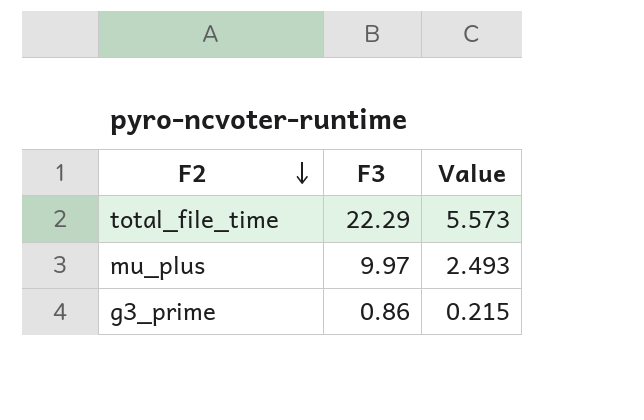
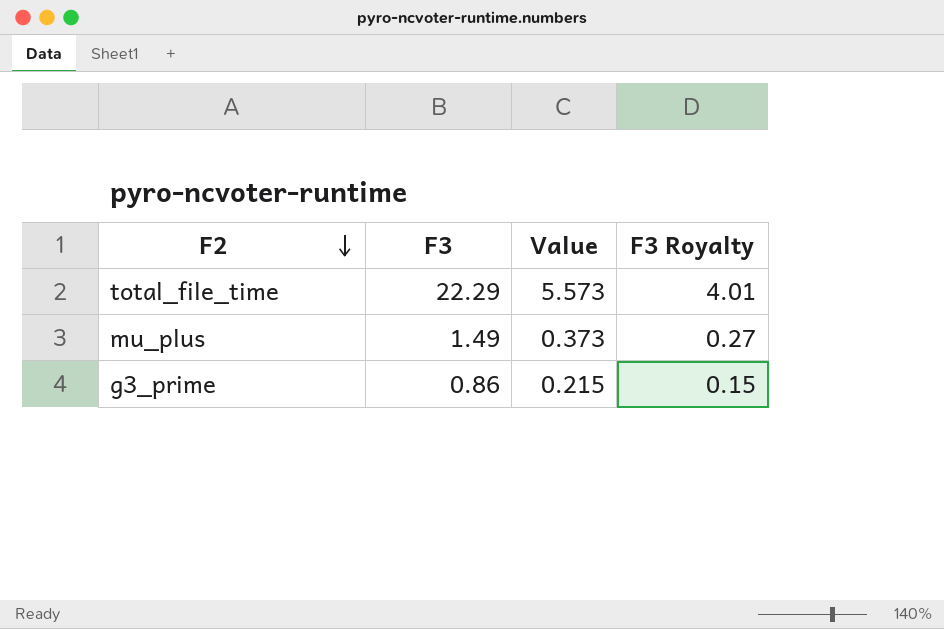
column F3 Royalty | formula: none -> [F3] * 0.18
mu_plus | F3: 9.97 -> 1.49
mu_plus | Value: 2.493 -> 0.373

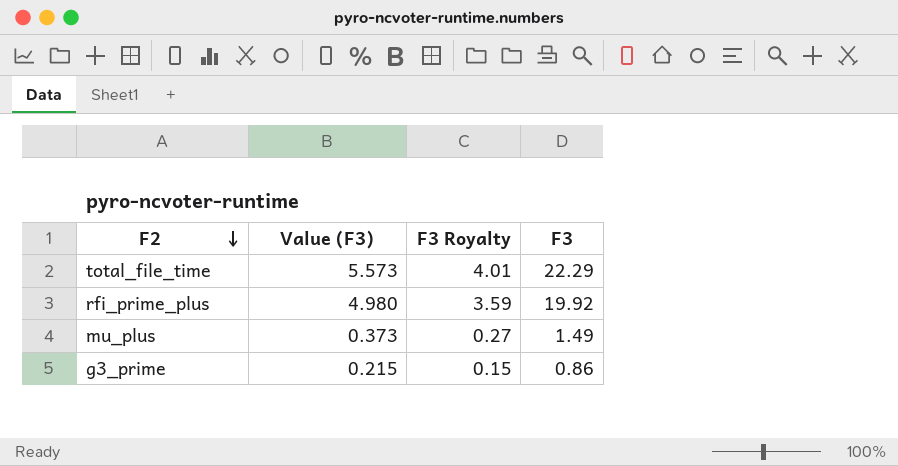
column name: Value -> Value (F3)
column F3 | position: 2 -> 4
row rfi_prime_plus: none -> 4.980 | 3.59 | 19.92

